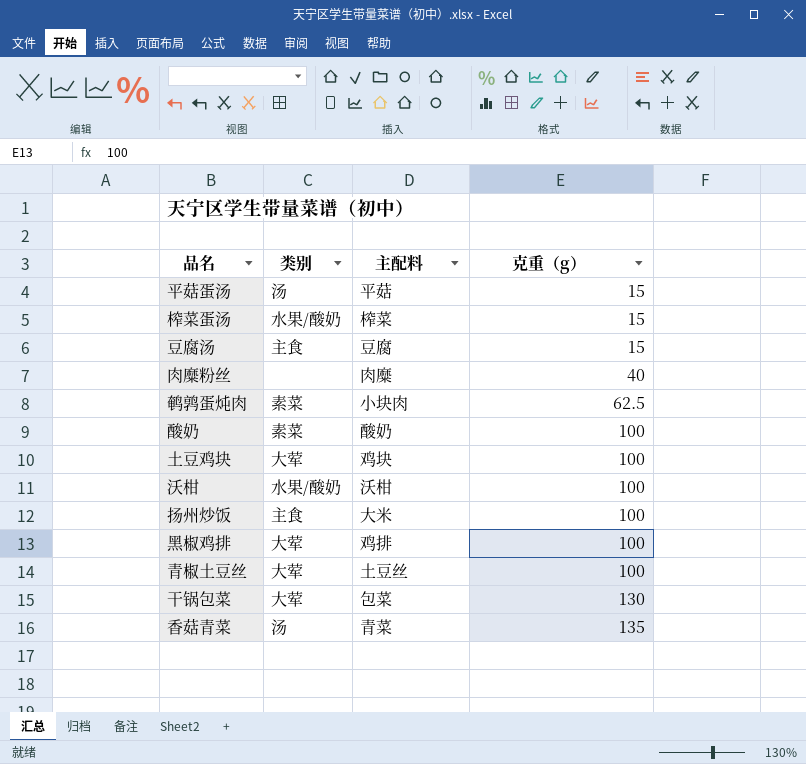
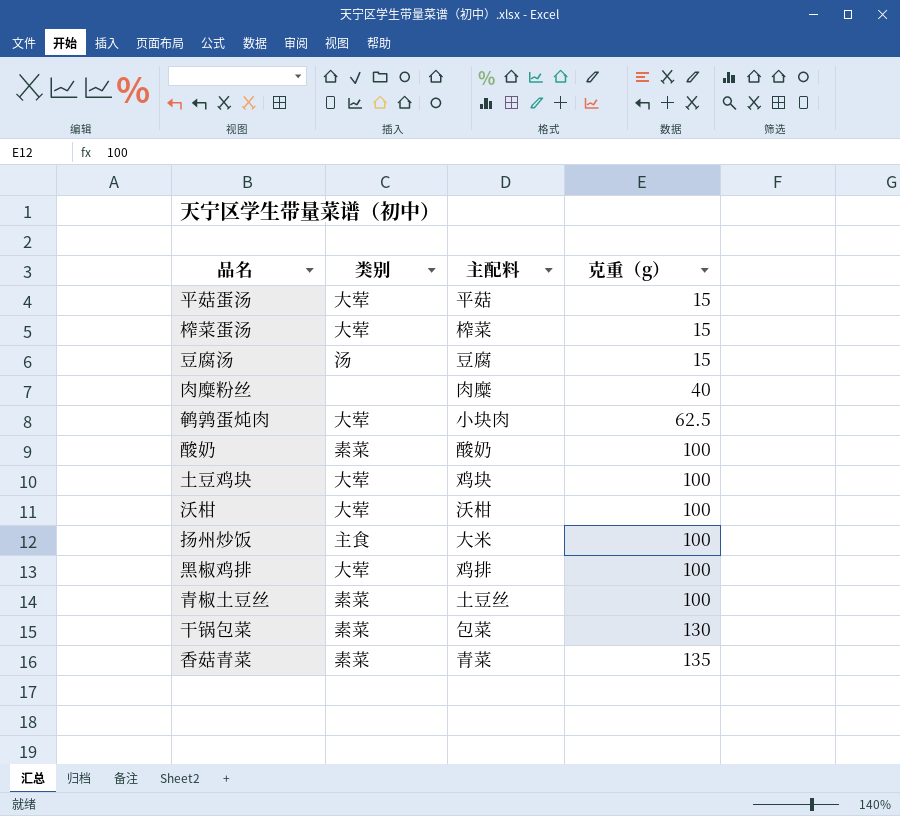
平菇蛋汤 | 类别: 汤 -> 大荤
榨菜蛋汤 | 类别: 水果/酸奶 -> 大荤
豆腐汤 | 类别: 主食 -> 汤
鹌鹑蛋炖肉 | 类别: 素菜 -> 大荤
沃柑 | 类别: 水果/酸奶 -> 大荤
青椒土豆丝 | 类别: 大荤 -> 素菜
干锅包菜 | 类别: 大荤 -> 素菜
香菇青菜 | 类别: 汤 -> 素菜

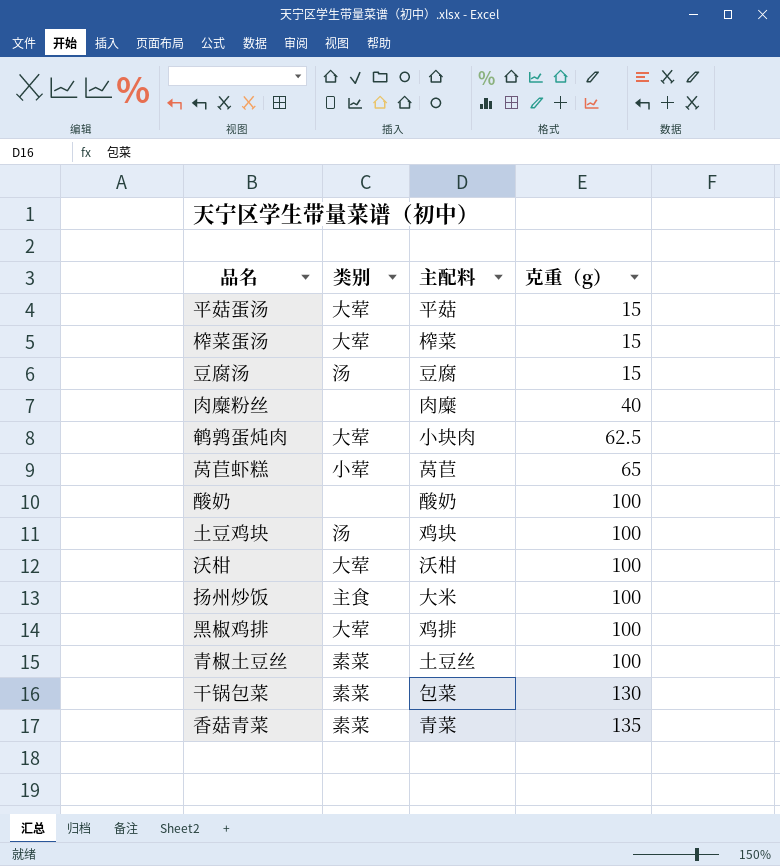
row 莴苣虾糕: none -> 小荤 | 莴苣 | 65
酸奶 | 类别: 素菜 -> none
土豆鸡块 | 类别: 大荤 -> 汤

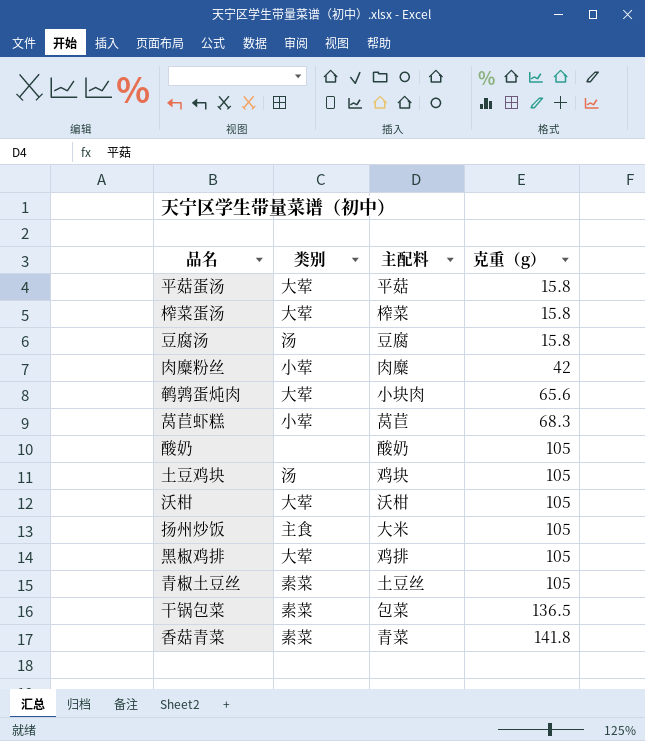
平菇蛋汤 | 克重（g）: 15 -> 15.8
榨菜蛋汤 | 克重（g）: 15 -> 15.8
豆腐汤 | 克重（g）: 15 -> 15.8
肉糜粉丝 | 类别: none -> 小荤
肉糜粉丝 | 克重（g）: 40 -> 42
鹌鹑蛋炖肉 | 克重（g）: 62.5 -> 65.6
莴苣虾糕 | 克重（g）: 65 -> 68.3
酸奶 | 克重（g）: 100 -> 105
土豆鸡块 | 克重（g）: 100 -> 105
沃柑 | 克重（g）: 100 -> 105
扬州炒饭 | 克重（g）: 100 -> 105
黑椒鸡排 | 克重（g）: 100 -> 105
青椒土豆丝 | 克重（g）: 100 -> 105
干锅包菜 | 克重（g）: 130 -> 136.5
香菇青菜 | 克重（g）: 135 -> 141.8

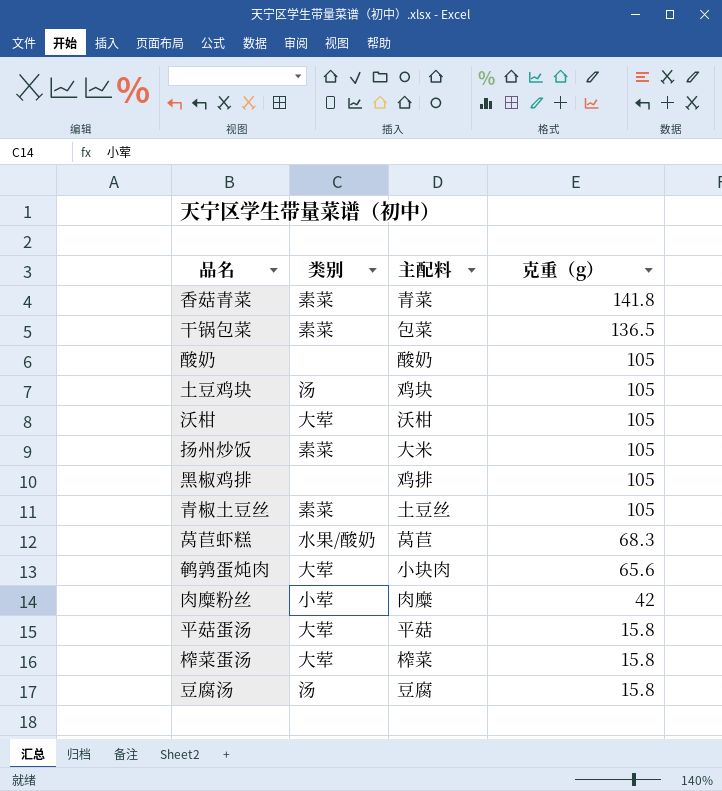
row order: 克重（g） ascending -> 克重（g） descending
扬州炒饭 | 类别: 主食 -> 素菜
黑椒鸡排 | 类别: 大荤 -> none
莴苣虾糕 | 类别: 小荤 -> 水果/酸奶

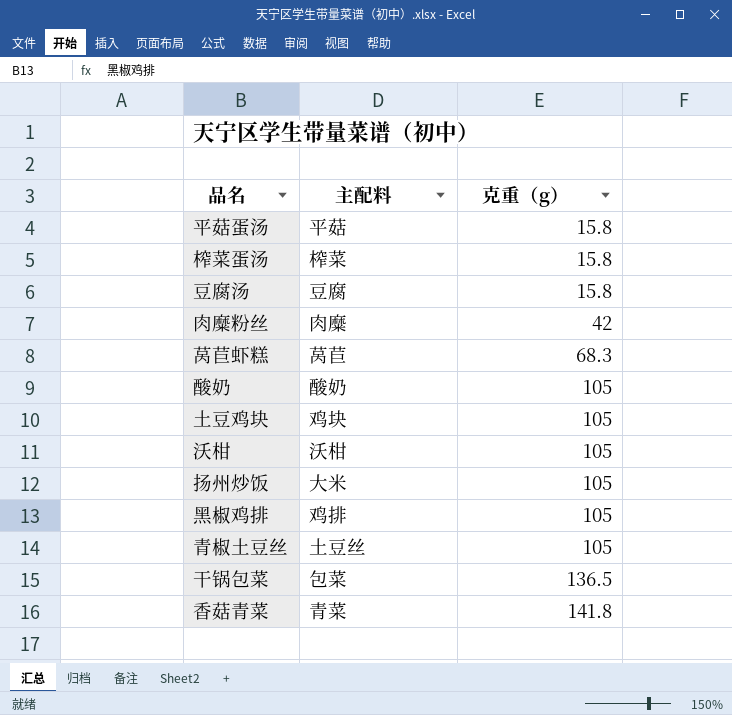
row order: 克重（g） descending -> 克重（g） ascending
column 类别 | position: 2 -> none
row 鹌鹑蛋炖肉: 大荤 | 小块肉 | 65.6 -> none

